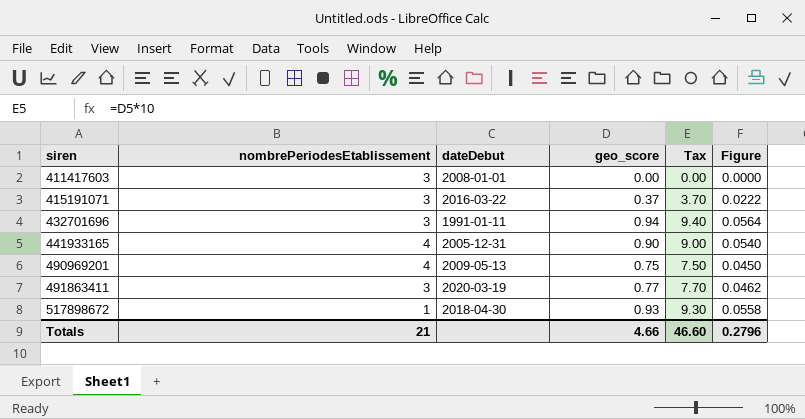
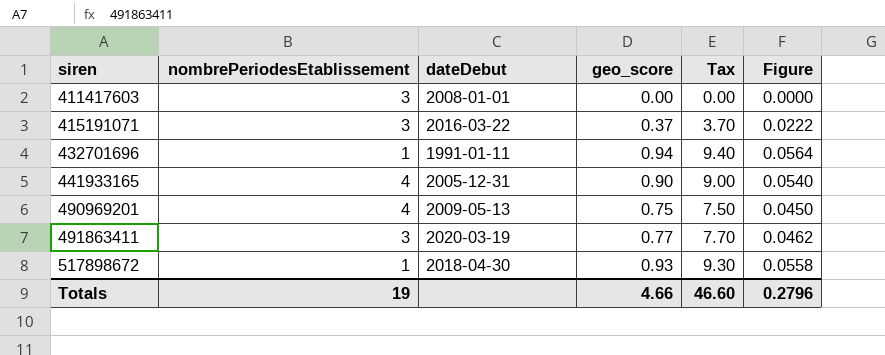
432701696 | nombrePeriodesEtablissement: 3 -> 1
Totals | nombrePeriodesEtablissement: 21 -> 19

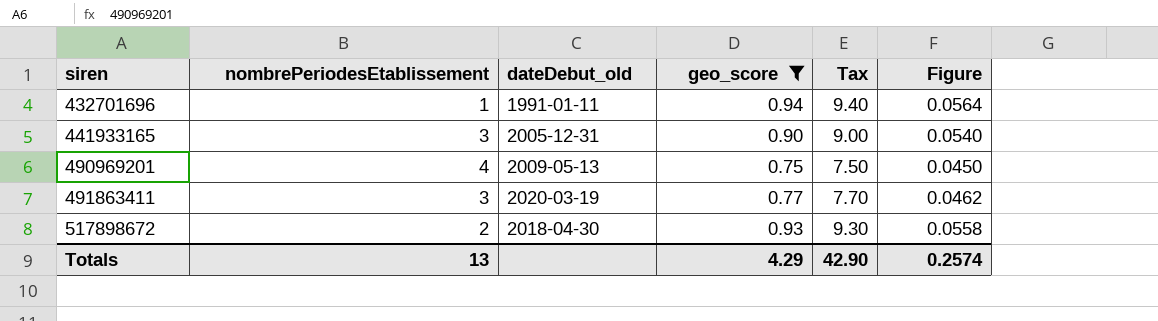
filter: none -> geo_score >= 0.75
column name: dateDebut -> dateDebut_old
441933165 | nombrePeriodesEtablissement: 4 -> 3
517898672 | nombrePeriodesEtablissement: 1 -> 2
Totals | nombrePeriodesEtablissement: 19 -> 13
Totals | geo_score: 4.66 -> 4.29
Totals | Tax: 46.60 -> 42.90
Totals | Figure: 0.2796 -> 0.2574

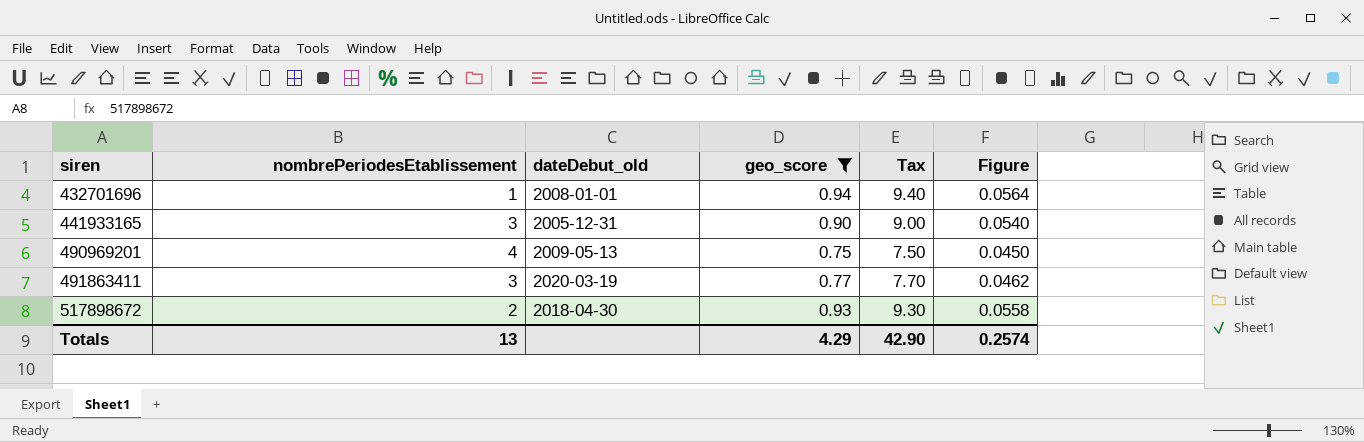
432701696 | dateDebut_old: 1991-01-11 -> 2008-01-01

